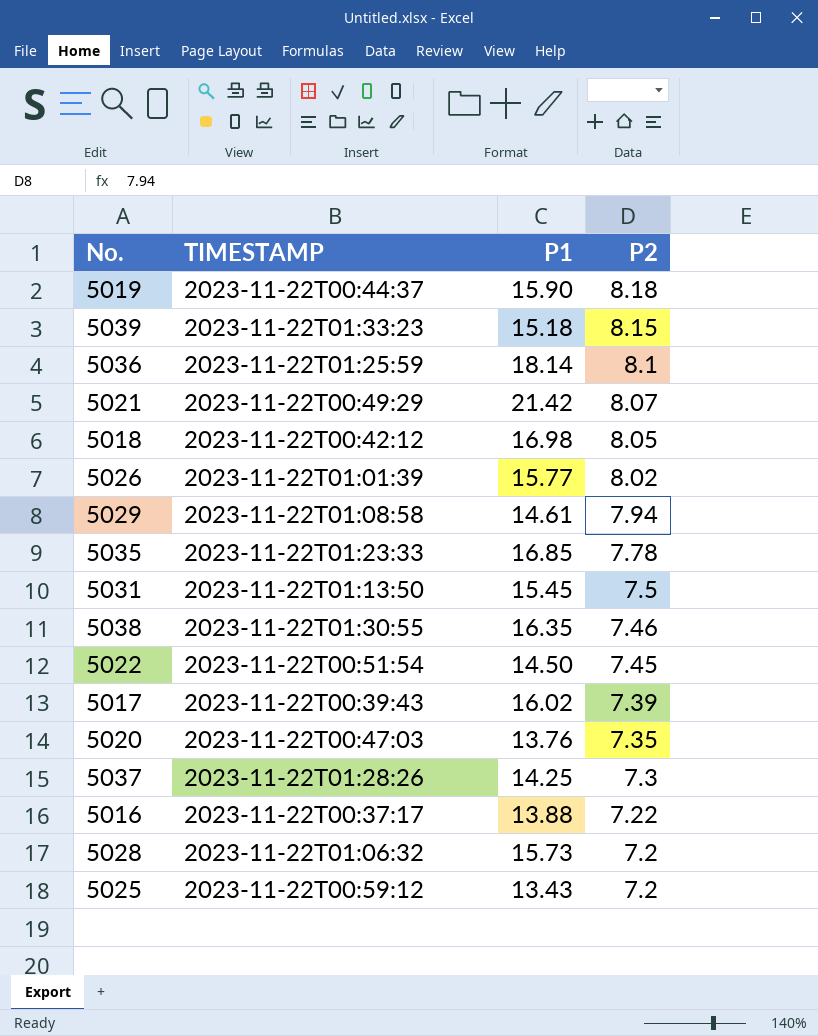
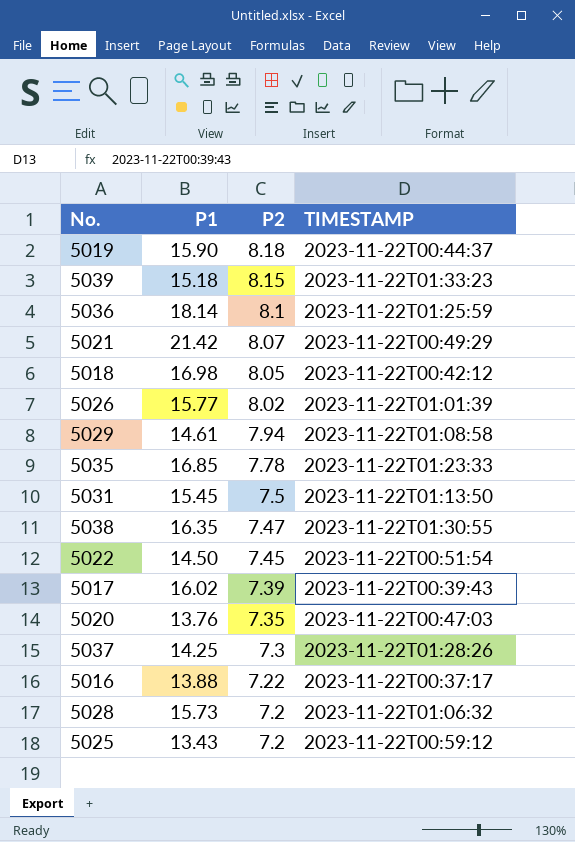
column TIMESTAMP | position: 2 -> 4
5038 | P2: 7.46 -> 7.47

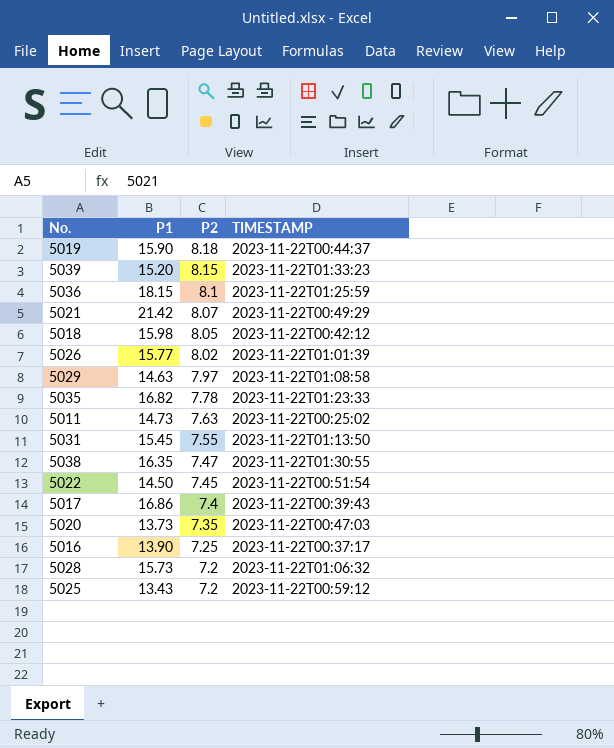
row 5037: 14.25 | 7.3 | 2023-11-22T01:28:26 -> none
5039 | P1: 15.18 -> 15.20
5036 | P1: 18.14 -> 18.15
5018 | P1: 16.98 -> 15.98
5029 | P1: 14.61 -> 14.63
5029 | P2: 7.94 -> 7.97
5035 | P1: 16.85 -> 16.82
row 5011: none -> 14.73 | 7.63 | 2023-11-22T00:25:02
5031 | P2: 7.5 -> 7.55
5017 | P1: 16.02 -> 16.86
5017 | P2: 7.39 -> 7.4
5020 | P1: 13.76 -> 13.73
5016 | P1: 13.88 -> 13.90
5016 | P2: 7.22 -> 7.25

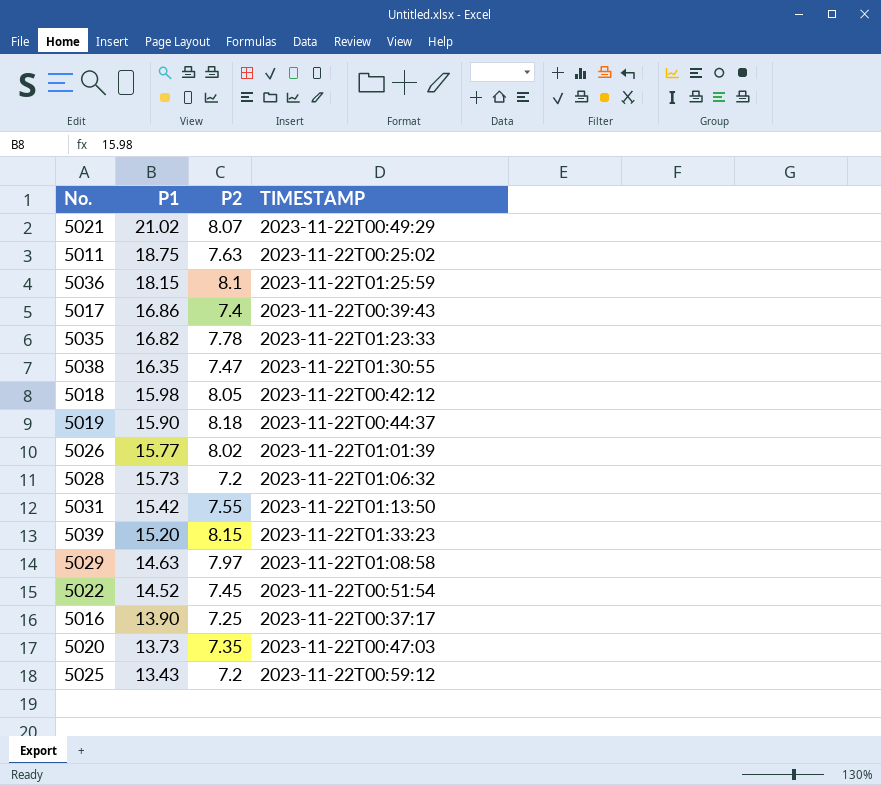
row order: P2 descending -> P1 descending
5021 | P1: 21.42 -> 21.02
5011 | P1: 14.73 -> 18.75
5031 | P1: 15.45 -> 15.42
5022 | P1: 14.50 -> 14.52

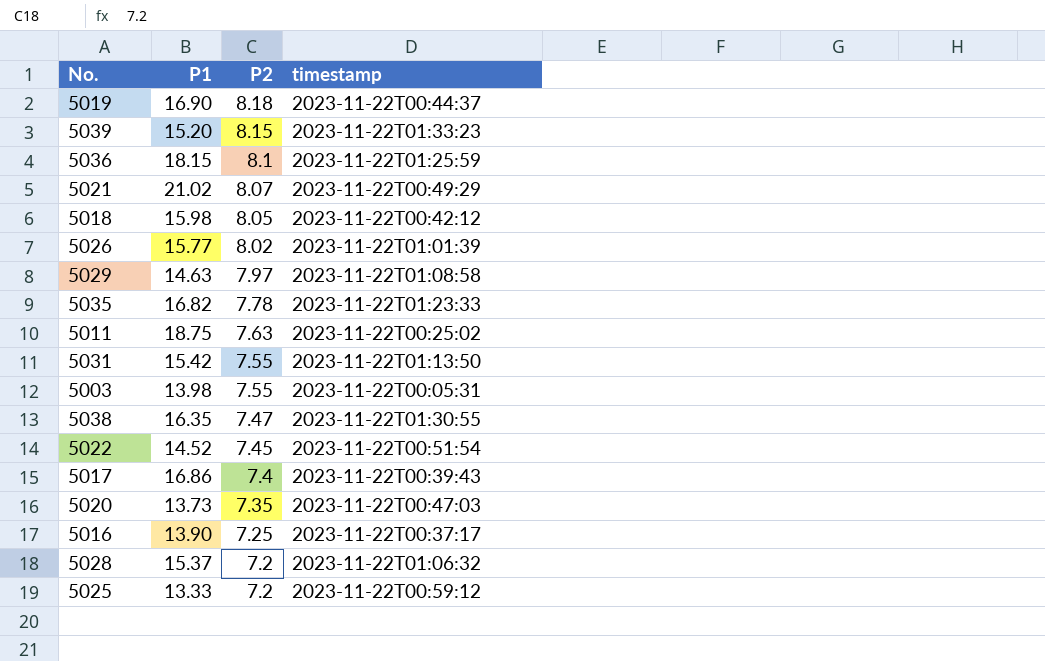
row order: P1 descending -> P2 descending
column name: TIMESTAMP -> timestamp
5019 | P1: 15.90 -> 16.90
row 5003: none -> 13.98 | 7.55 | 2023-11-22T00:05:31
5028 | P1: 15.73 -> 15.37
5025 | P1: 13.43 -> 13.33

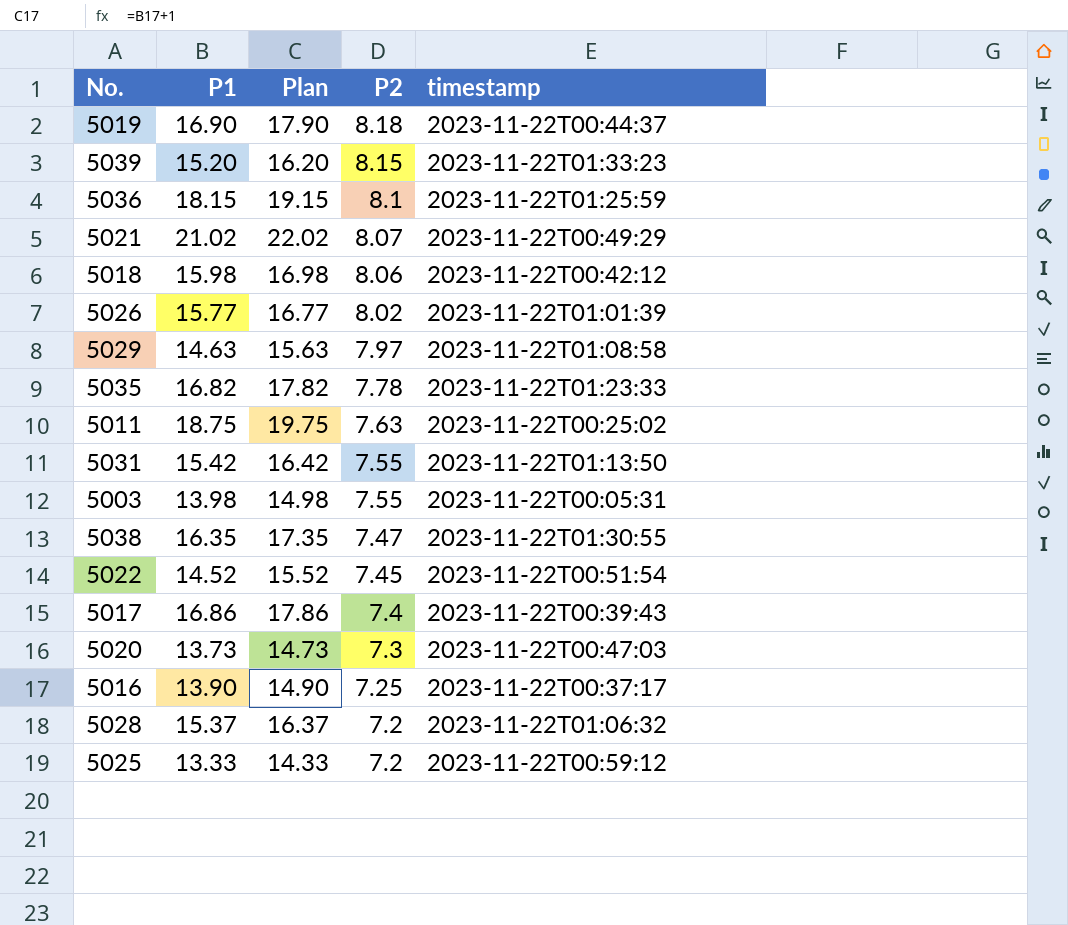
column Plan | formula: none -> [P1] + 1
5018 | P2: 8.05 -> 8.06
5020 | P2: 7.35 -> 7.3

